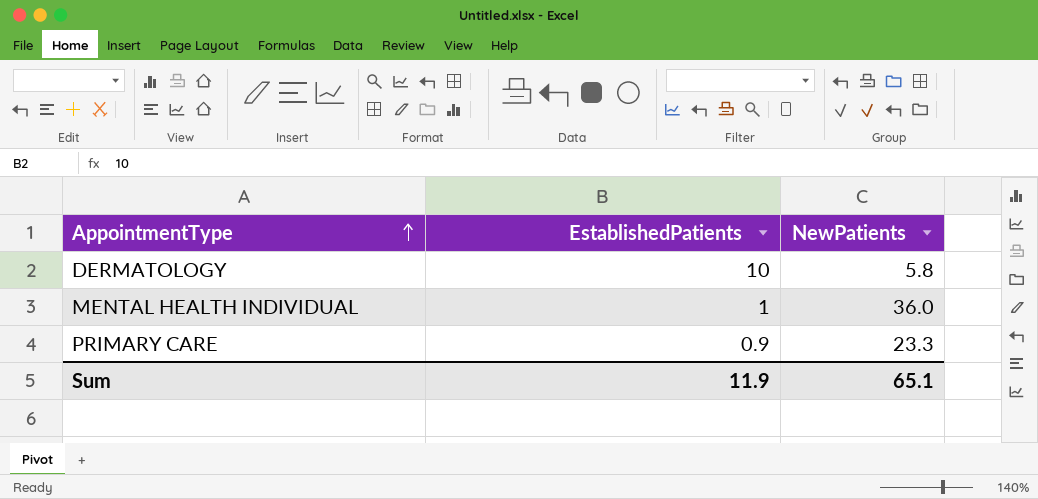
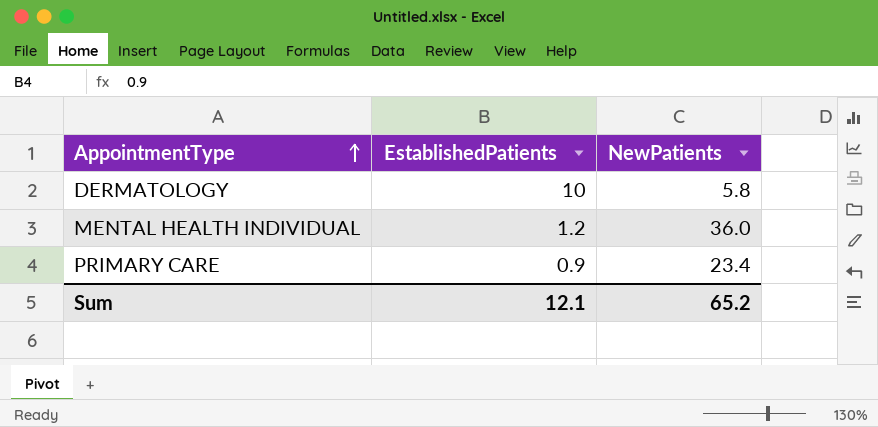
MENTAL HEALTH INDIVIDUAL | EstablishedPatients: 1 -> 1.2
PRIMARY CARE | NewPatients: 23.3 -> 23.4
Sum | EstablishedPatients: 11.9 -> 12.1
Sum | NewPatients: 65.1 -> 65.2

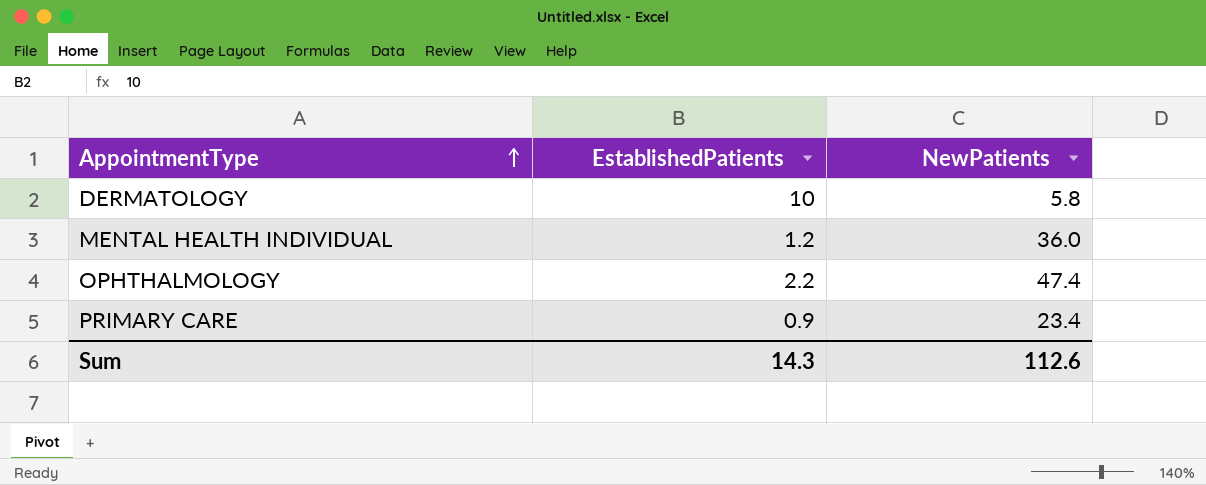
row OPHTHALMOLOGY: none -> 2.2 | 47.4
Sum | EstablishedPatients: 12.1 -> 14.3
Sum | NewPatients: 65.2 -> 112.6

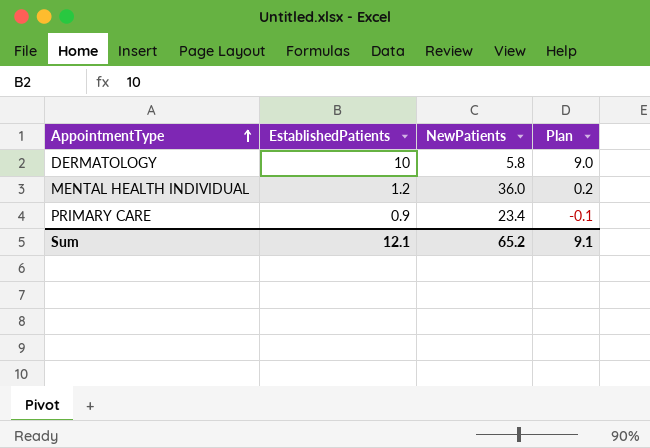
column Plan | formula: none -> [EstablishedPatients] - 1
row OPHTHALMOLOGY: 2.2 | 47.4 -> none
Sum | EstablishedPatients: 14.3 -> 12.1
Sum | NewPatients: 112.6 -> 65.2

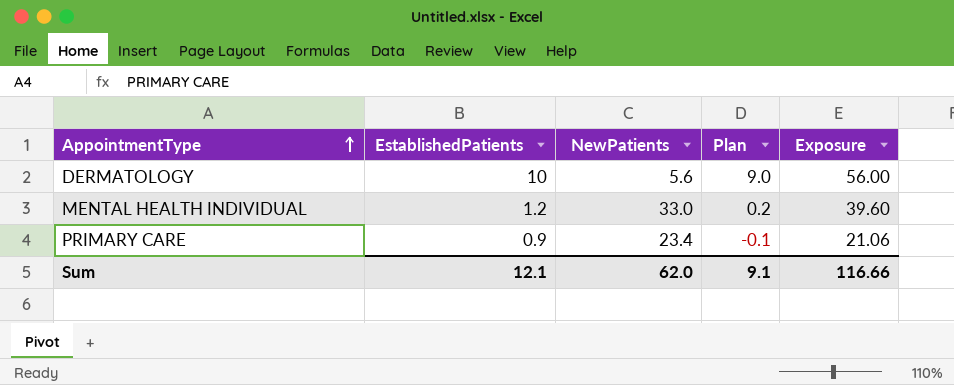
column Exposure | formula: none -> [EstablishedPatients] * [NewPatients]
DERMATOLOGY | NewPatients: 5.8 -> 5.6
MENTAL HEALTH INDIVIDUAL | NewPatients: 36.0 -> 33.0
Sum | NewPatients: 65.2 -> 62.0

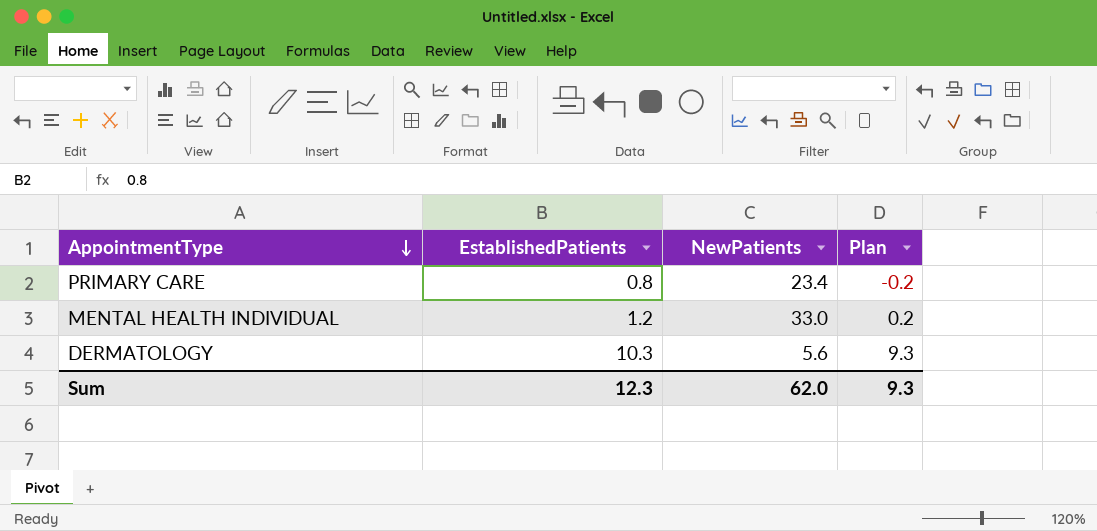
row order: AppointmentType ascending -> AppointmentType descending
column Exposure | formula: [EstablishedPatients] * [NewPatients] -> none
PRIMARY CARE | EstablishedPatients: 0.9 -> 0.8
PRIMARY CARE | Plan: -0.1 -> -0.2
DERMATOLOGY | EstablishedPatients: 10 -> 10.3
DERMATOLOGY | Plan: 9.0 -> 9.3
Sum | EstablishedPatients: 12.1 -> 12.3
Sum | Plan: 9.1 -> 9.3

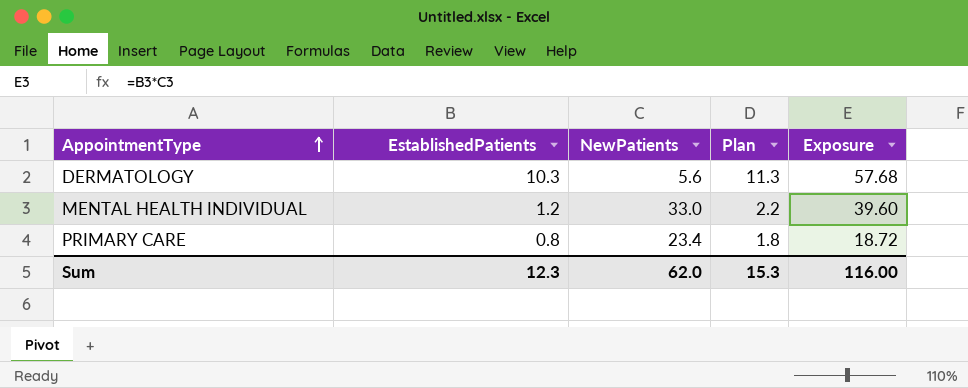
row order: AppointmentType descending -> AppointmentType ascending
column Plan | formula: [EstablishedPatients] - 1 -> [EstablishedPatients] + 1
column Exposure | formula: none -> [EstablishedPatients] * [NewPatients]
Sum | Plan: 9.3 -> 15.3

